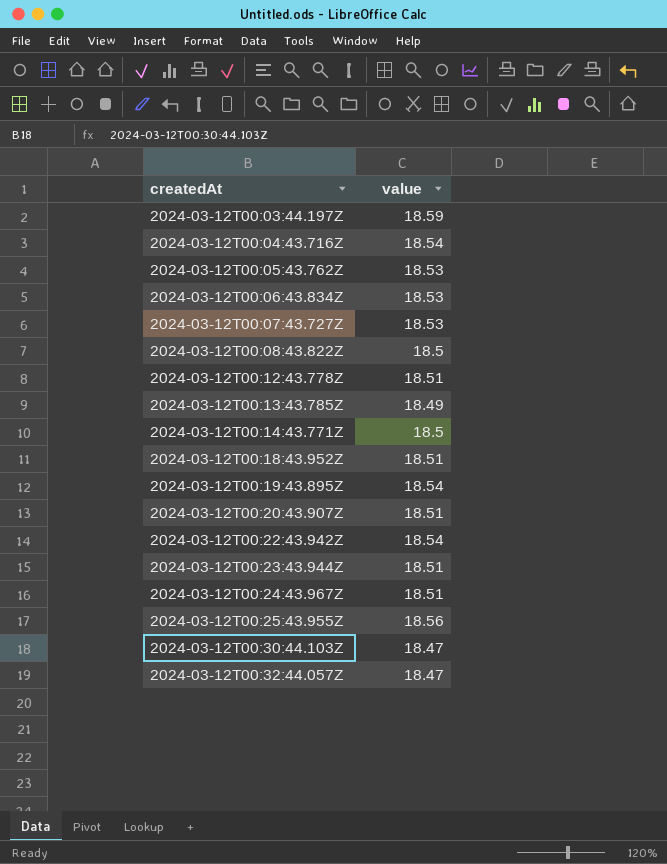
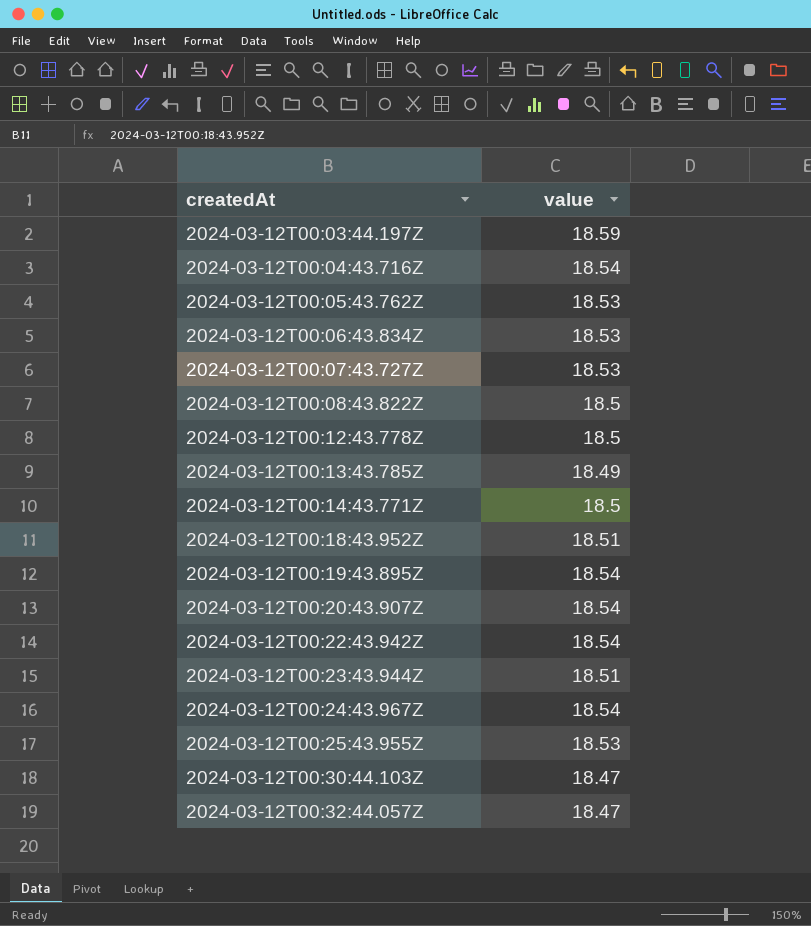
2024-03-12T00:12:43.778Z | value: 18.51 -> 18.5
2024-03-12T00:20:43.907Z | value: 18.51 -> 18.54
2024-03-12T00:24:43.967Z | value: 18.51 -> 18.54
2024-03-12T00:25:43.955Z | value: 18.56 -> 18.53

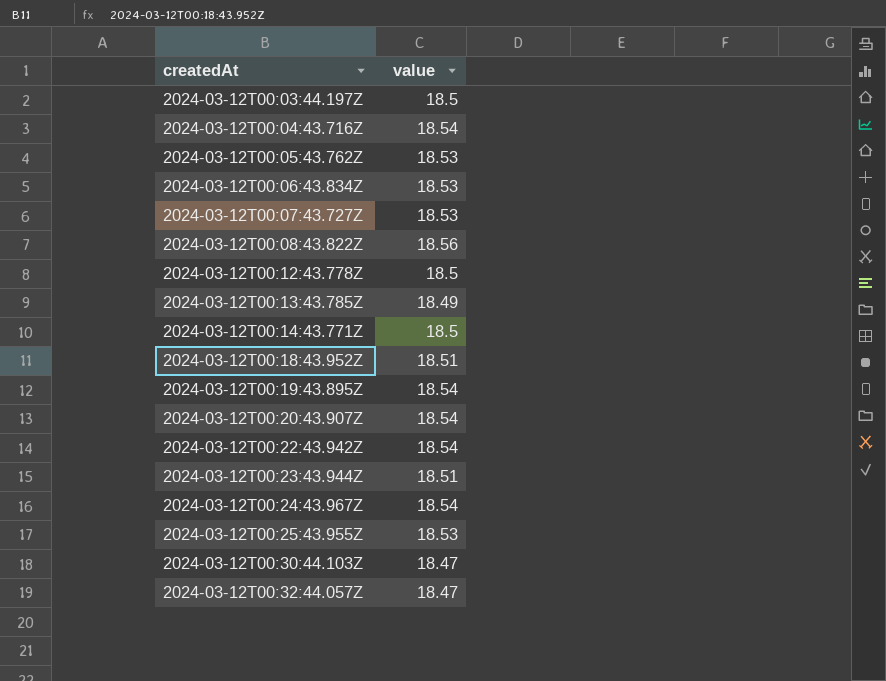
2024-03-12T00:03:44.197Z | value: 18.59 -> 18.5
2024-03-12T00:08:43.822Z | value: 18.5 -> 18.56

